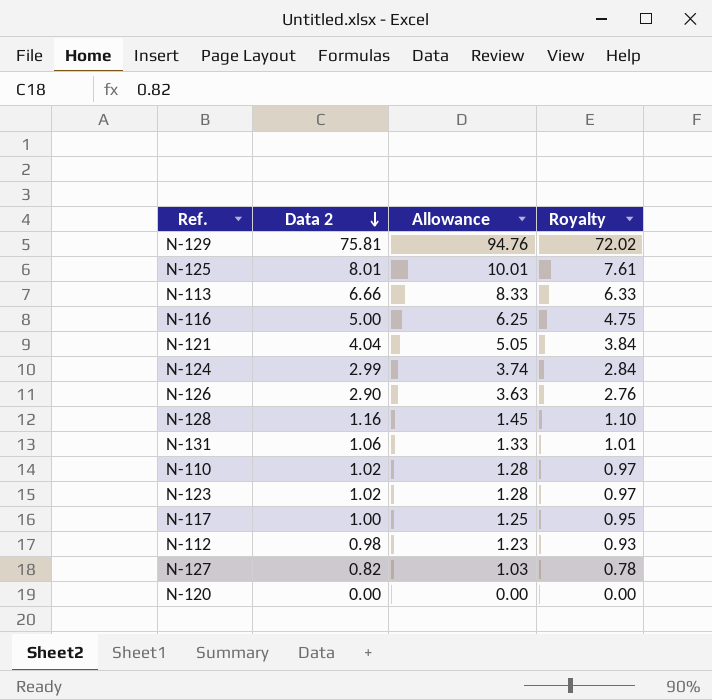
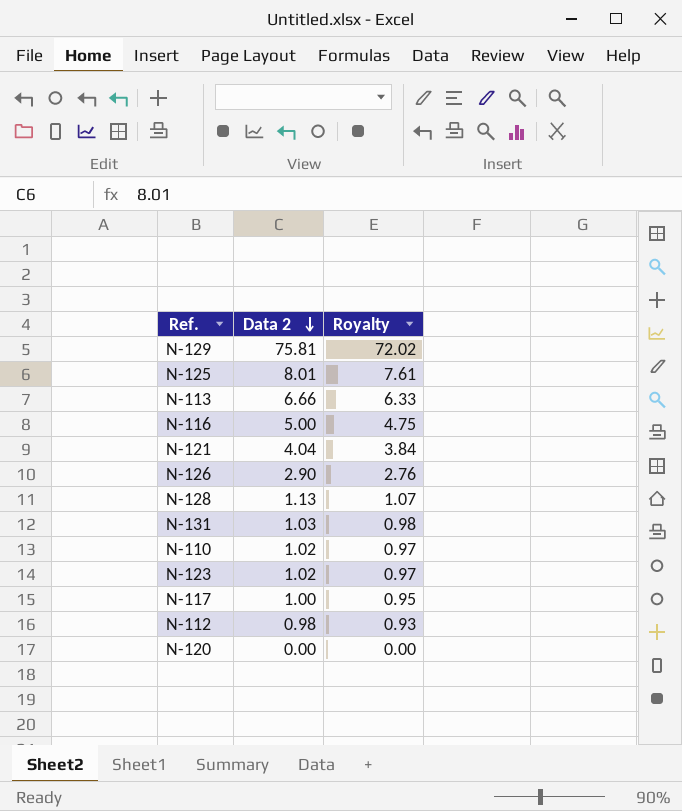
column Allowance | formula: [Data 2] * 1.25 -> none
row N-124: 2.99 | 3.74 | 2.84 -> none
row N-127: 0.82 | 1.03 | 0.78 -> none
N-128 | Data 2: 1.16 -> 1.13
N-128 | Royalty: 1.10 -> 1.07
N-131 | Data 2: 1.06 -> 1.03
N-131 | Royalty: 1.01 -> 0.98

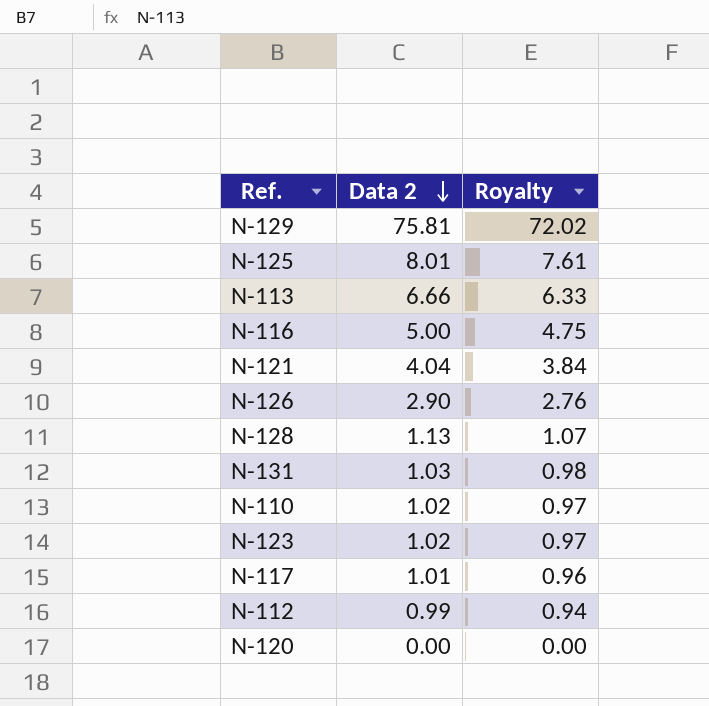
N-117 | Data 2: 1.00 -> 1.01
N-117 | Royalty: 0.95 -> 0.96
N-112 | Data 2: 0.98 -> 0.99
N-112 | Royalty: 0.93 -> 0.94

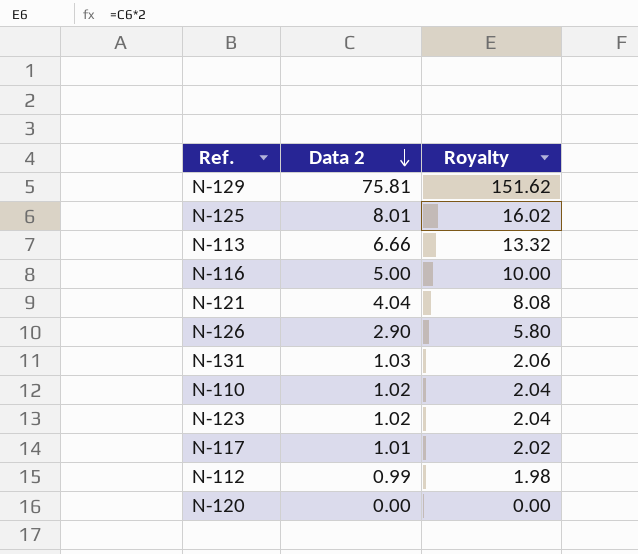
column Royalty | formula: [Data 2] * 0.95 -> [Data 2] * 2
row N-128: 1.13 | 1.07 -> none

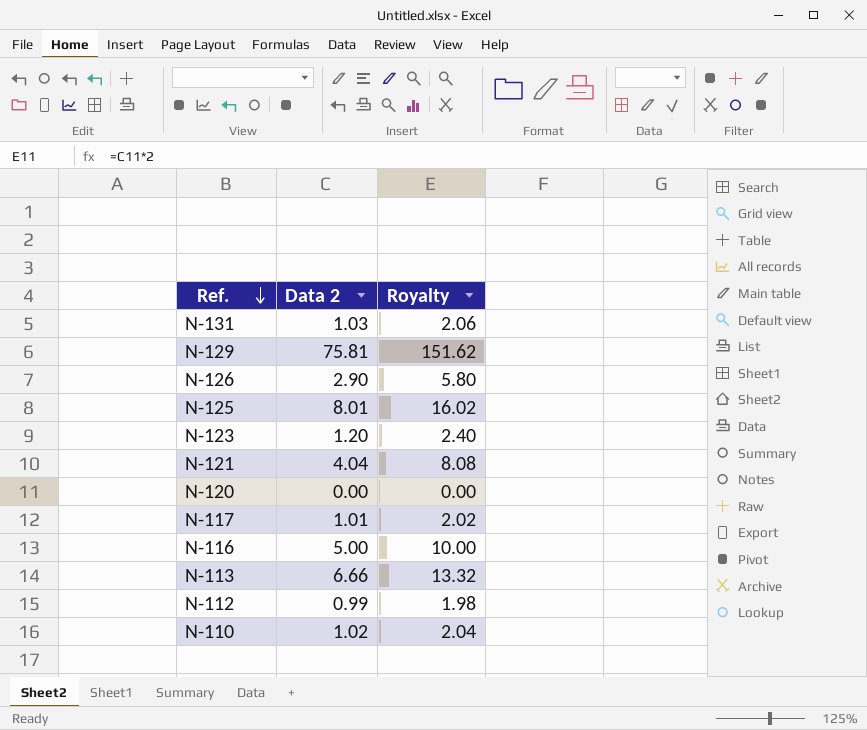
row order: Data 2 descending -> Ref. descending
N-123 | Data 2: 1.02 -> 1.20
N-123 | Royalty: 2.04 -> 2.40

